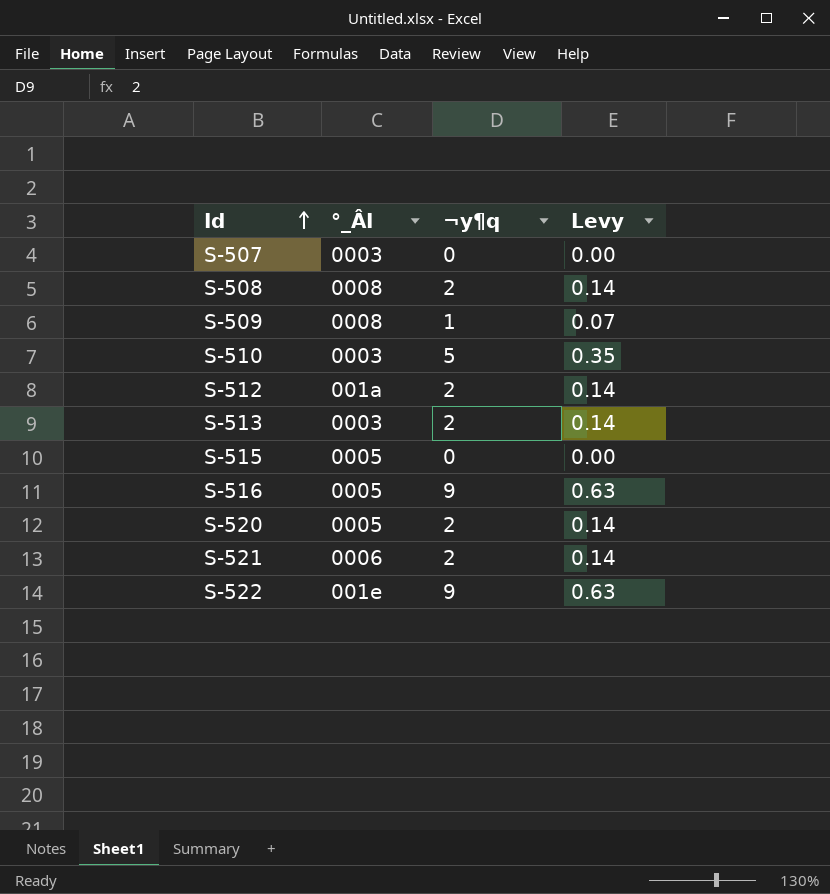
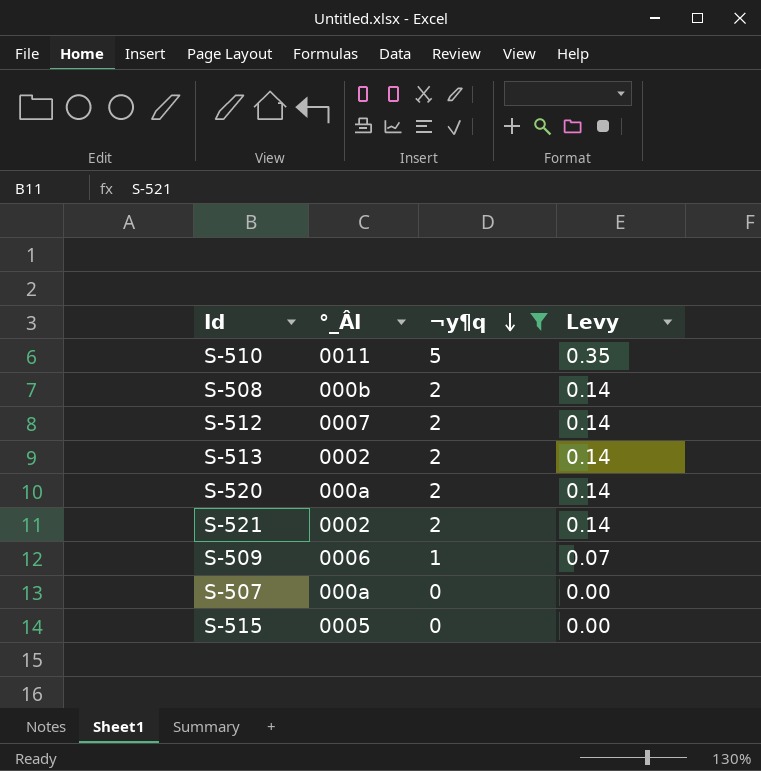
filter: none -> ¬y¶q != 9
row order: Id ascending -> ¬y¶q descending
S-510 | °_ÂI: 0003 -> 0011
S-508 | °_ÂI: 0008 -> 000b
S-512 | °_ÂI: 001a -> 0007
S-513 | °_ÂI: 0003 -> 0002
S-520 | °_ÂI: 0005 -> 000a
S-521 | °_ÂI: 0006 -> 0002
S-509 | °_ÂI: 0008 -> 0006
S-507 | °_ÂI: 0003 -> 000a

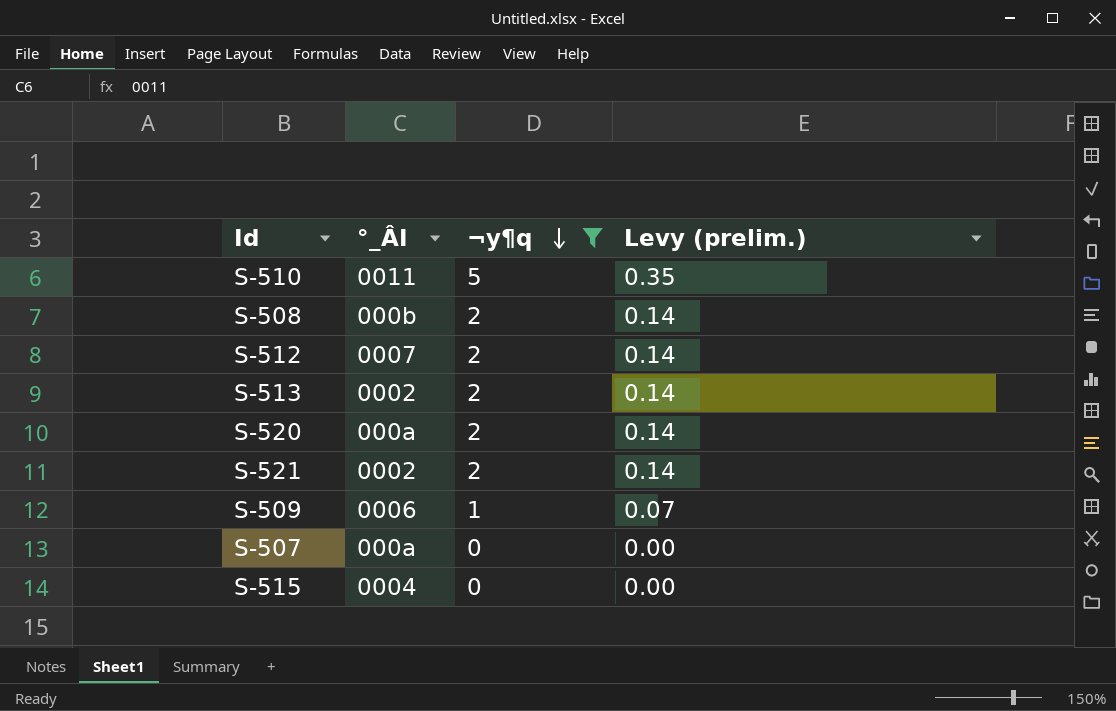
column name: Levy -> Levy (prelim.)
S-515 | °_ÂI: 0005 -> 0004

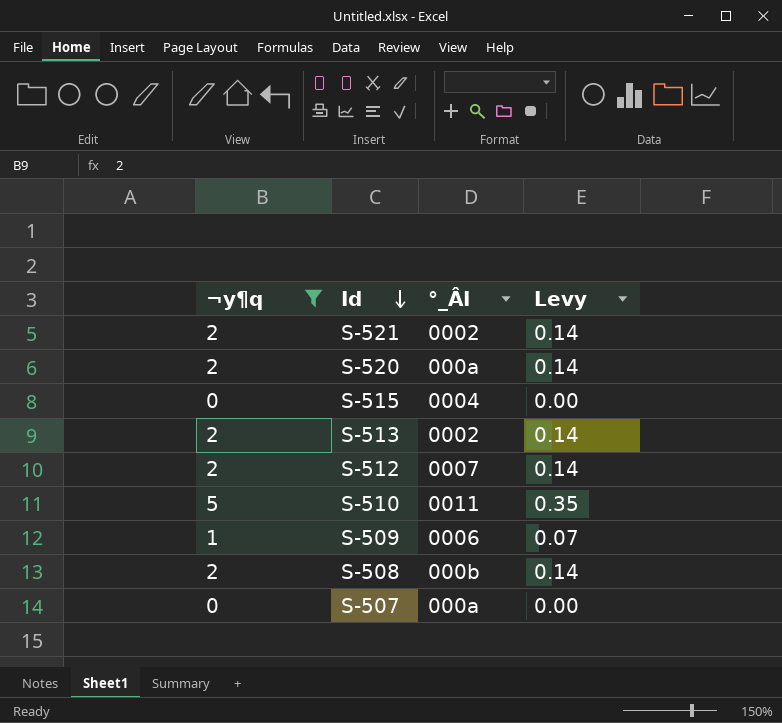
row order: ¬y¶q descending -> Id descending
column ¬y¶q | position: 3 -> 1
column name: Levy (prelim.) -> Levy

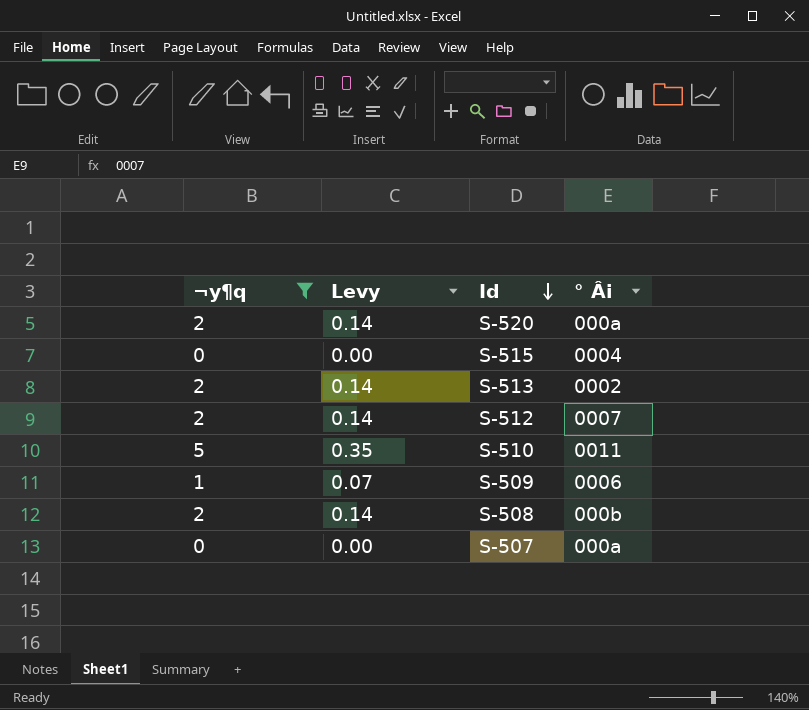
column Levy | position: 4 -> 2
column name: °_ÂI -> ° Âi
row S-521: 2 | 0002 | 0.14 -> none

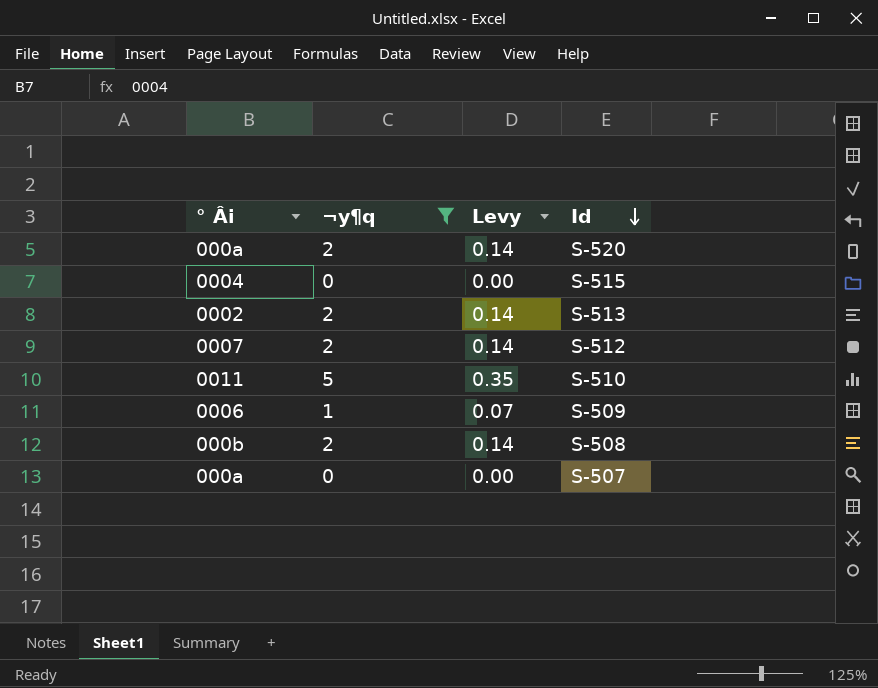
column ° Âi | position: 4 -> 1

